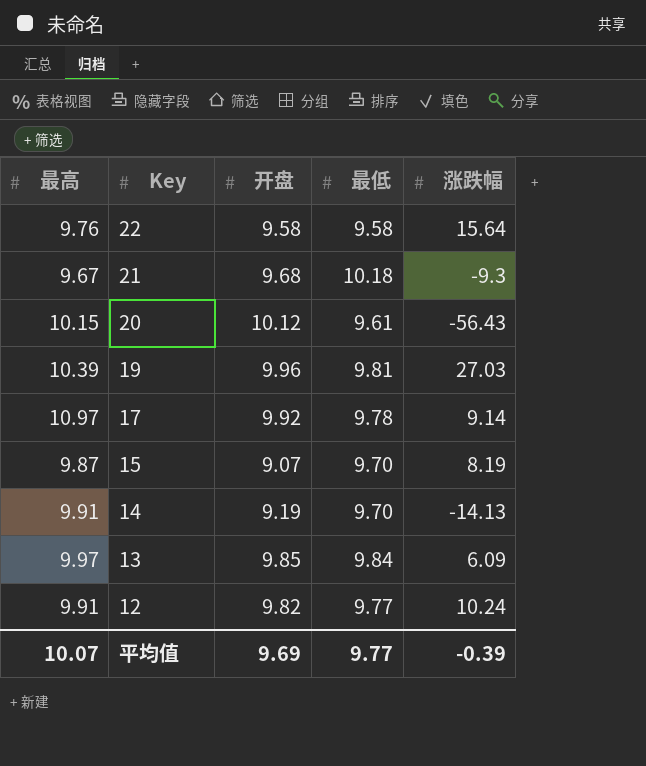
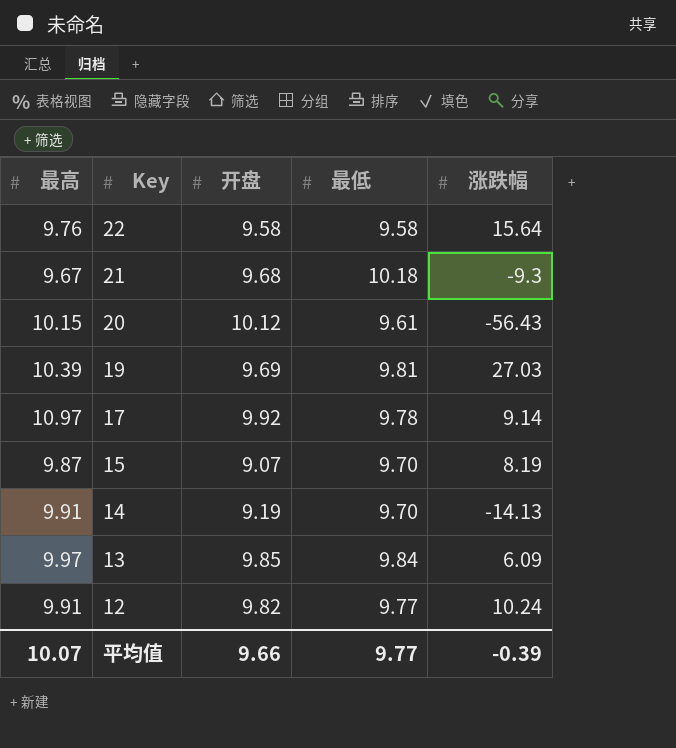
19 | 开盘: 9.96 -> 9.69
平均值 | 开盘: 9.69 -> 9.66

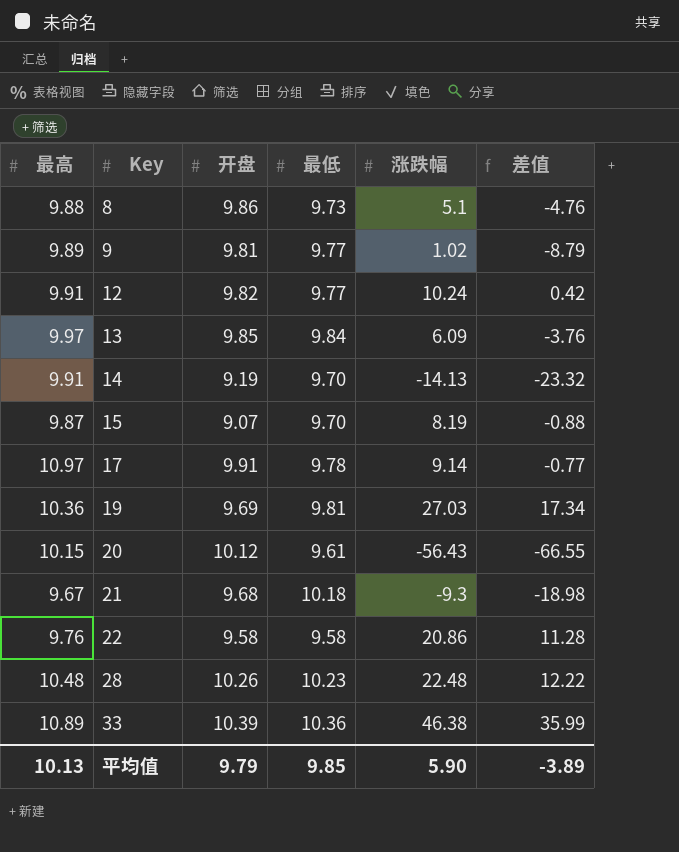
row order: Key descending -> Key ascending
column 差值 | formula: none -> [涨跌幅] - [开盘]
row 8: none -> 9.88 | 9.86 | 9.73 | 5.1 | -4.76
row 9: none -> 9.89 | 9.81 | 9.77 | 1.02 | -8.79
17 | 开盘: 9.92 -> 9.91
19 | 最高: 10.39 -> 10.36
22 | 涨跌幅: 15.64 -> 20.86
row 28: none -> 10.48 | 10.26 | 10.23 | 22.48 | 12.22
row 33: none -> 10.89 | 10.39 | 10.36 | 46.38 | 35.99
平均值 | 最高: 10.07 -> 10.13
平均值 | 开盘: 9.66 -> 9.79
平均值 | 最低: 9.77 -> 9.85
平均值 | 涨跌幅: -0.39 -> 5.90

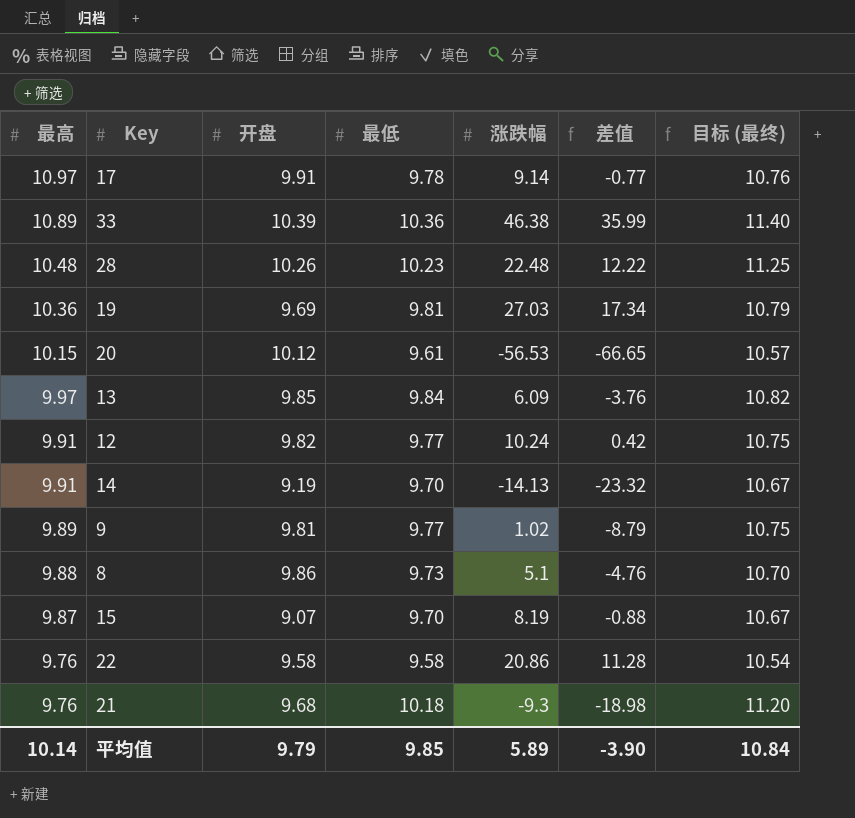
row order: Key ascending -> 最高 descending
column 目标 (最终) | formula: none -> [最低] * 1.1
20 | 涨跌幅: -56.43 -> -56.53
20 | 差值: -66.55 -> -66.65
21 | 最高: 9.67 -> 9.76
平均值 | 最高: 10.13 -> 10.14
平均值 | 涨跌幅: 5.90 -> 5.89
平均值 | 差值: -3.89 -> -3.90

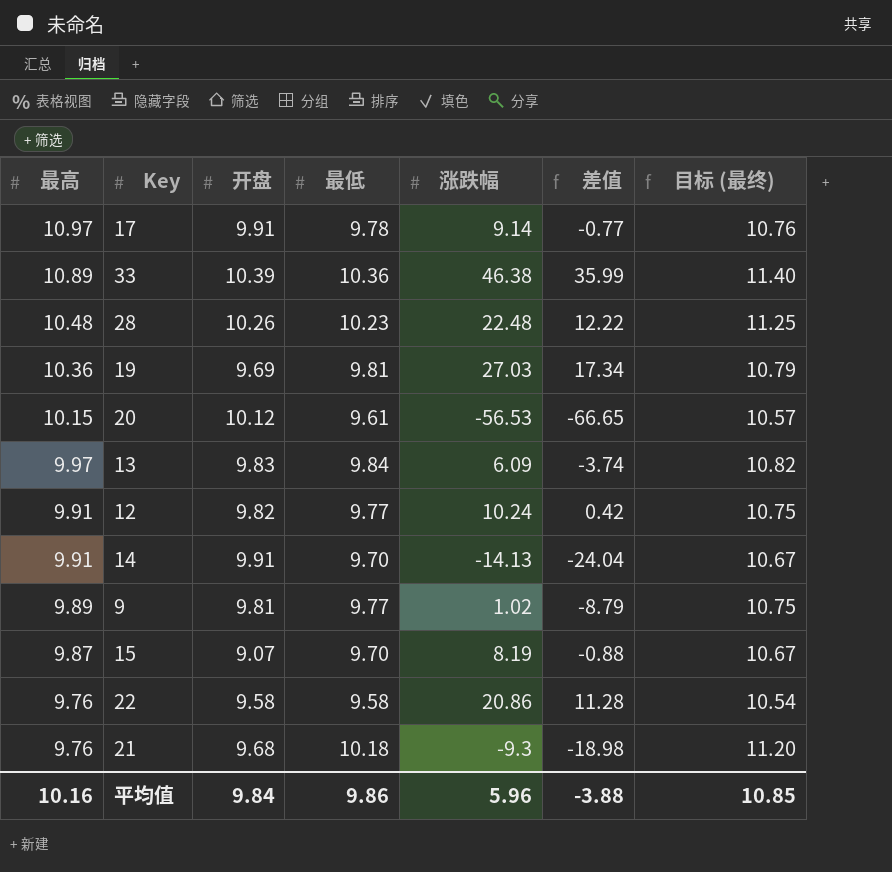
row 8: 9.88 | 9.86 | 9.73 | 5.1 | -4.76 | 10.70 -> none
13 | 开盘: 9.85 -> 9.83
13 | 差值: -3.76 -> -3.74
14 | 开盘: 9.19 -> 9.91
14 | 差值: -23.32 -> -24.04
平均值 | 最高: 10.14 -> 10.16
平均值 | 开盘: 9.79 -> 9.84
平均值 | 最低: 9.85 -> 9.86
平均值 | 涨跌幅: 5.89 -> 5.96
平均值 | 差值: -3.90 -> -3.88
平均值 | 目标 (最终): 10.84 -> 10.85

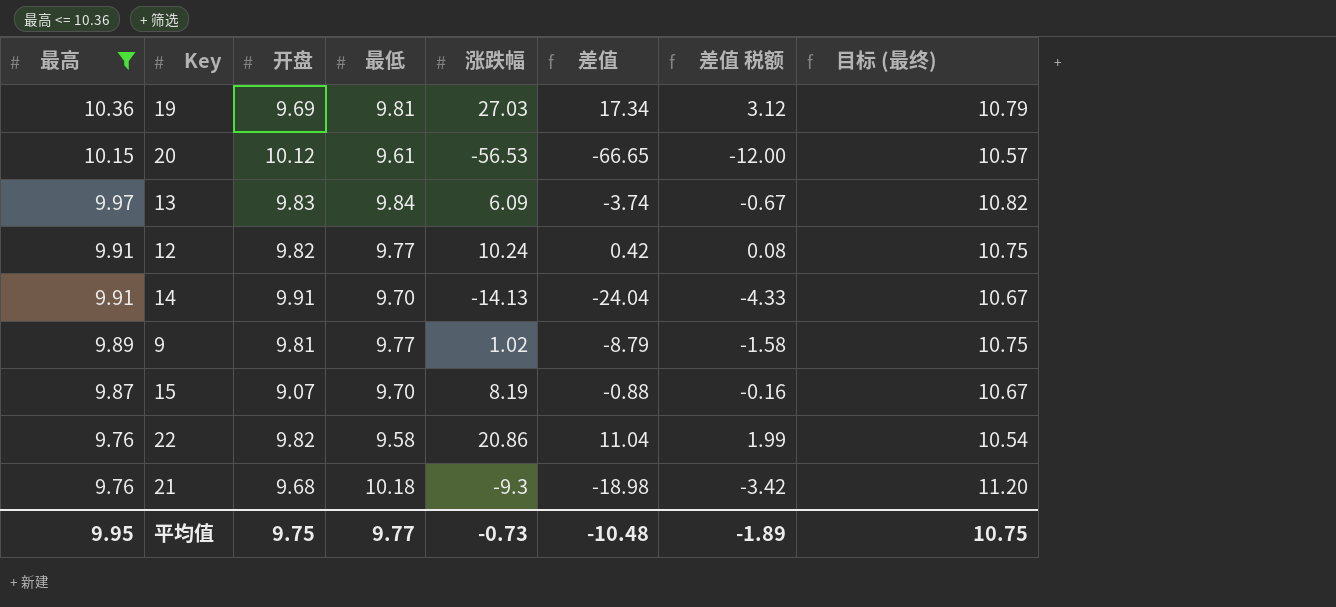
filter: none -> 最高 <= 10.36
column 差值 税额 | formula: none -> [差值] * 0.18
22 | 开盘: 9.58 -> 9.82
22 | 差值: 11.28 -> 11.04
平均值 | 最高: 10.16 -> 9.95
平均值 | 开盘: 9.84 -> 9.75
平均值 | 最低: 9.86 -> 9.77
平均值 | 涨跌幅: 5.96 -> -0.73
平均值 | 差值: -3.88 -> -10.48
平均值 | 目标 (最终): 10.85 -> 10.75

